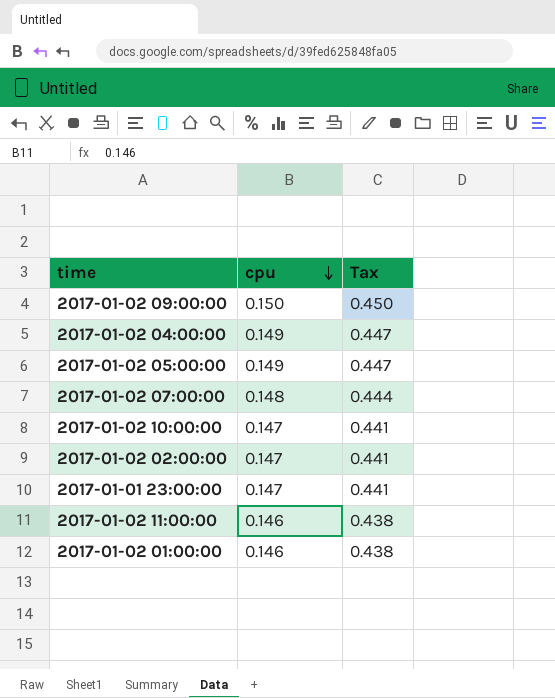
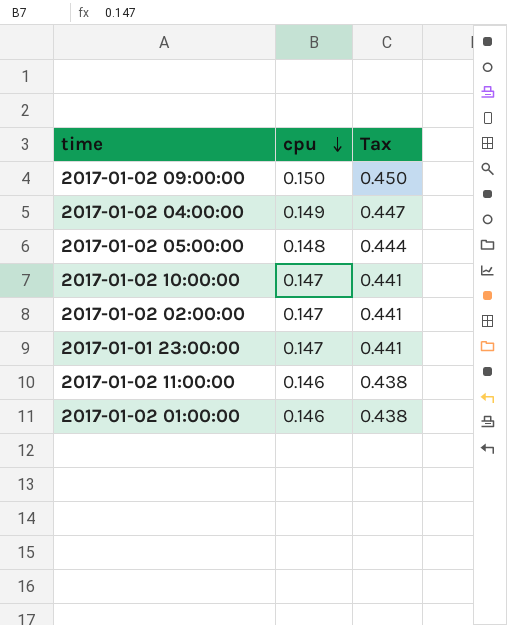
row 2017-01-02 07:00:00: 0.148 | 0.444 -> none
2017-01-02 05:00:00 | cpu: 0.149 -> 0.148
2017-01-02 05:00:00 | Tax: 0.447 -> 0.444

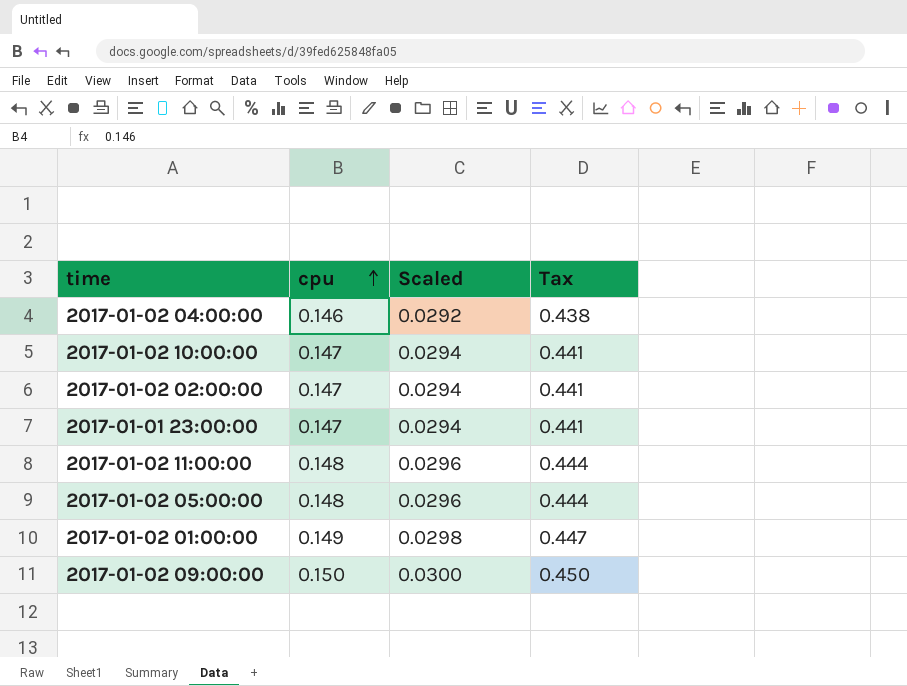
row order: cpu descending -> cpu ascending
column Scaled | formula: none -> [cpu] * 0.2
2017-01-02 04:00:00 | cpu: 0.149 -> 0.146
2017-01-02 04:00:00 | Tax: 0.447 -> 0.438
2017-01-02 11:00:00 | cpu: 0.146 -> 0.148
2017-01-02 11:00:00 | Tax: 0.438 -> 0.444
2017-01-02 01:00:00 | cpu: 0.146 -> 0.149
2017-01-02 01:00:00 | Tax: 0.438 -> 0.447

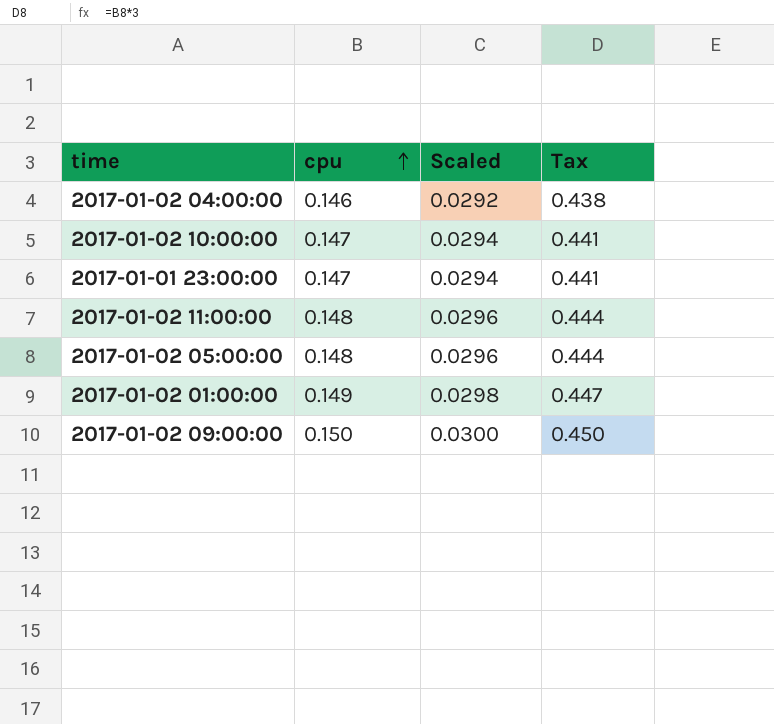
row 2017-01-02 02:00:00: 0.147 | 0.0294 | 0.441 -> none

